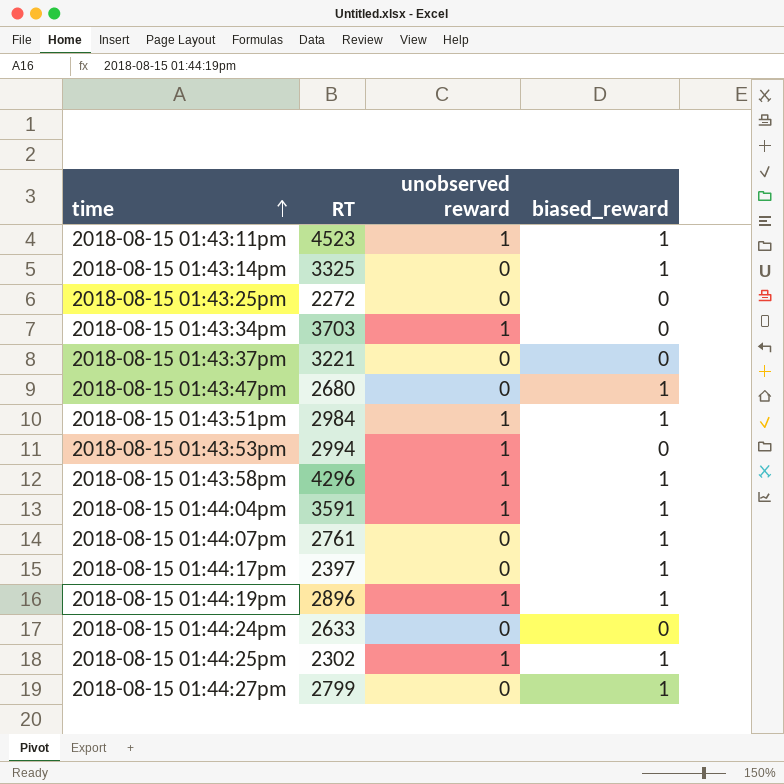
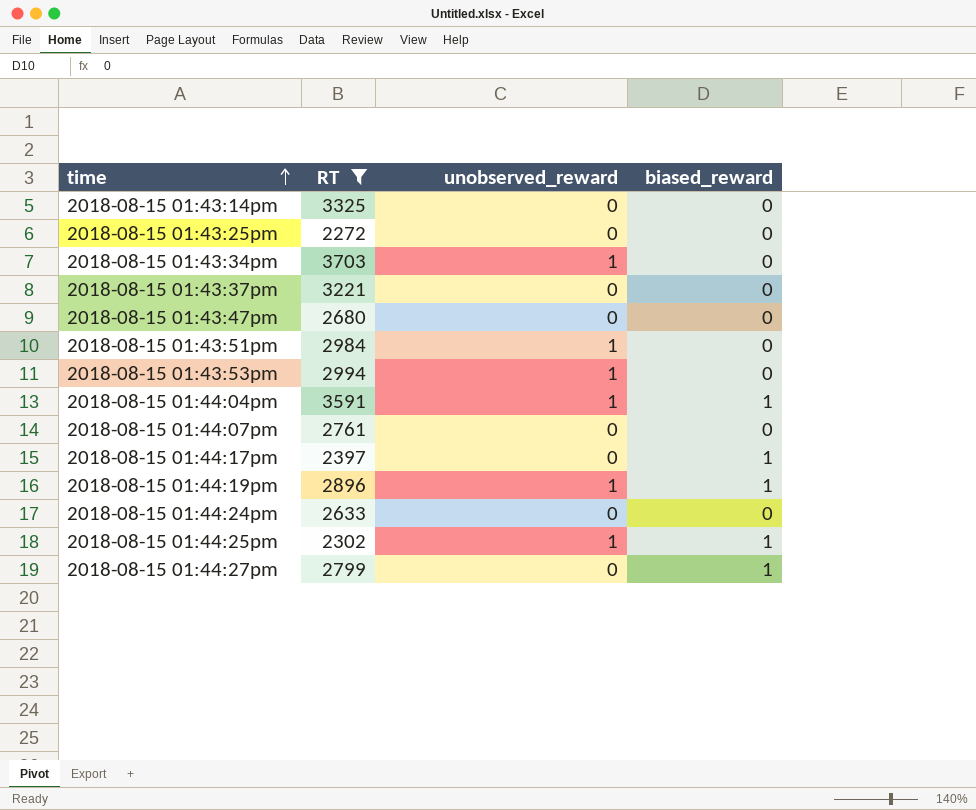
filter: none -> RT <= 3703
column name: unobserved reward -> unobserved_reward
2018-08-15 01:43:14pm | biased_reward: 1 -> 0
2018-08-15 01:43:47pm | biased_reward: 1 -> 0
2018-08-15 01:43:51pm | biased_reward: 1 -> 0
2018-08-15 01:44:07pm | biased_reward: 1 -> 0

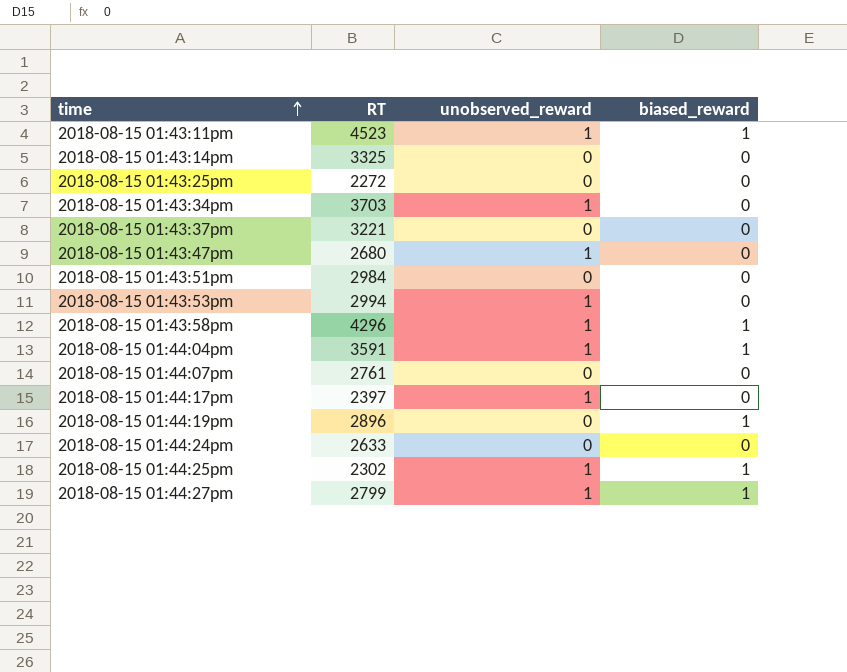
filter: RT <= 3703 -> none
2018-08-15 01:43:47pm | unobserved_reward: 0 -> 1
2018-08-15 01:43:51pm | unobserved_reward: 1 -> 0
2018-08-15 01:44:17pm | unobserved_reward: 0 -> 1
2018-08-15 01:44:17pm | biased_reward: 1 -> 0
2018-08-15 01:44:19pm | unobserved_reward: 1 -> 0
2018-08-15 01:44:27pm | unobserved_reward: 0 -> 1

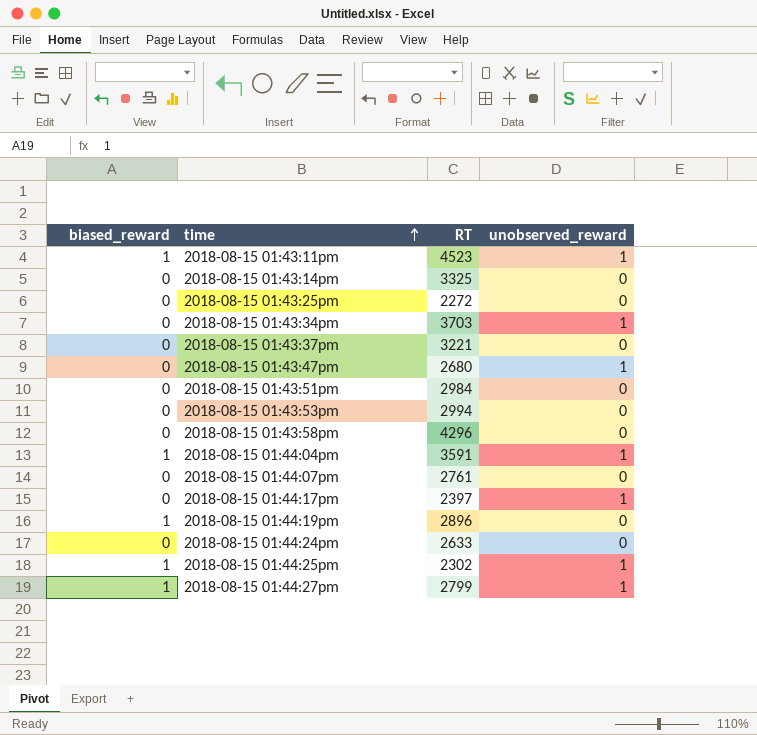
column biased_reward | position: 4 -> 1
2018-08-15 01:43:53pm | unobserved_reward: 1 -> 0
2018-08-15 01:43:58pm | biased_reward: 1 -> 0
2018-08-15 01:43:58pm | unobserved_reward: 1 -> 0

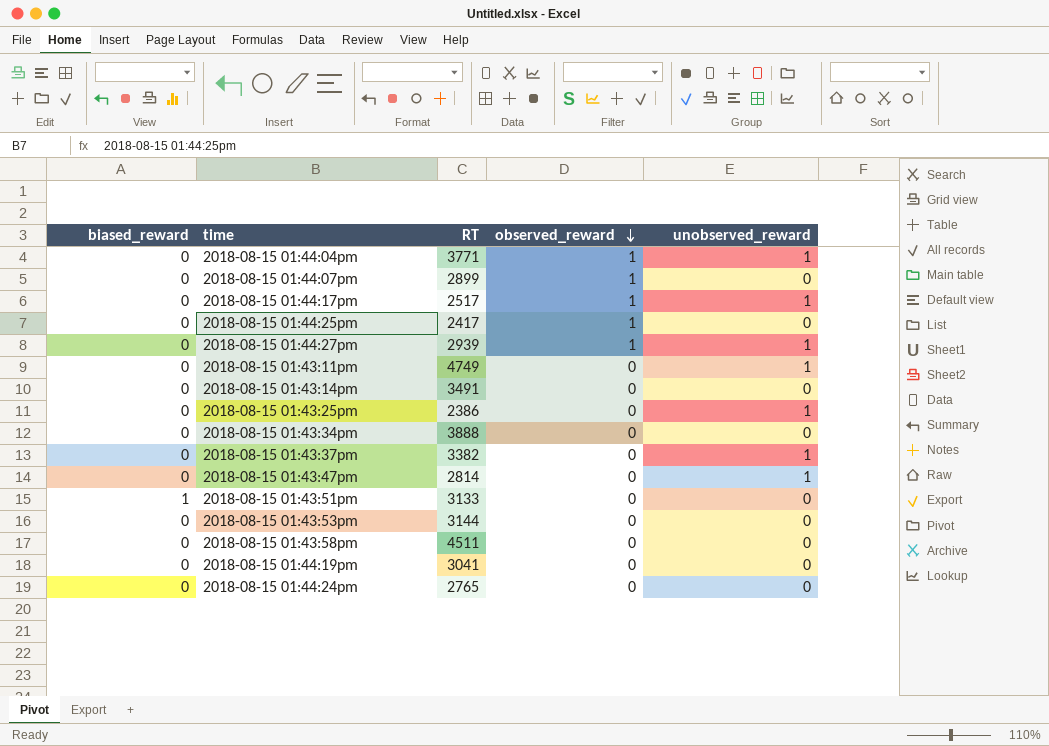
row order: time ascending -> observed_reward descending
column observed_reward | position: none -> 4
2018-08-15 01:44:04pm | biased_reward: 1 -> 0
2018-08-15 01:44:04pm | RT: 3591 -> 3771
2018-08-15 01:44:07pm | RT: 2761 -> 2899
2018-08-15 01:44:17pm | RT: 2397 -> 2517
2018-08-15 01:44:25pm | biased_reward: 1 -> 0
2018-08-15 01:44:25pm | RT: 2302 -> 2417
2018-08-15 01:44:25pm | unobserved_reward: 1 -> 0
2018-08-15 01:44:27pm | biased_reward: 1 -> 0
2018-08-15 01:44:27pm | RT: 2799 -> 2939
2018-08-15 01:43:11pm | biased_reward: 1 -> 0
2018-08-15 01:43:11pm | RT: 4523 -> 4749
2018-08-15 01:43:14pm | RT: 3325 -> 3491
2018-08-15 01:43:25pm | RT: 2272 -> 2386
2018-08-15 01:43:25pm | unobserved_reward: 0 -> 1
2018-08-15 01:43:34pm | RT: 3703 -> 3888
2018-08-15 01:43:34pm | unobserved_reward: 1 -> 0
2018-08-15 01:43:37pm | RT: 3221 -> 3382
2018-08-15 01:43:37pm | unobserved_reward: 0 -> 1
2018-08-15 01:43:47pm | RT: 2680 -> 2814
2018-08-15 01:43:51pm | biased_reward: 0 -> 1
2018-08-15 01:43:51pm | RT: 2984 -> 3133
2018-08-15 01:43:53pm | RT: 2994 -> 3144
2018-08-15 01:43:58pm | RT: 4296 -> 4511
2018-08-15 01:44:19pm | biased_reward: 1 -> 0
2018-08-15 01:44:19pm | RT: 2896 -> 3041
2018-08-15 01:44:24pm | RT: 2633 -> 2765

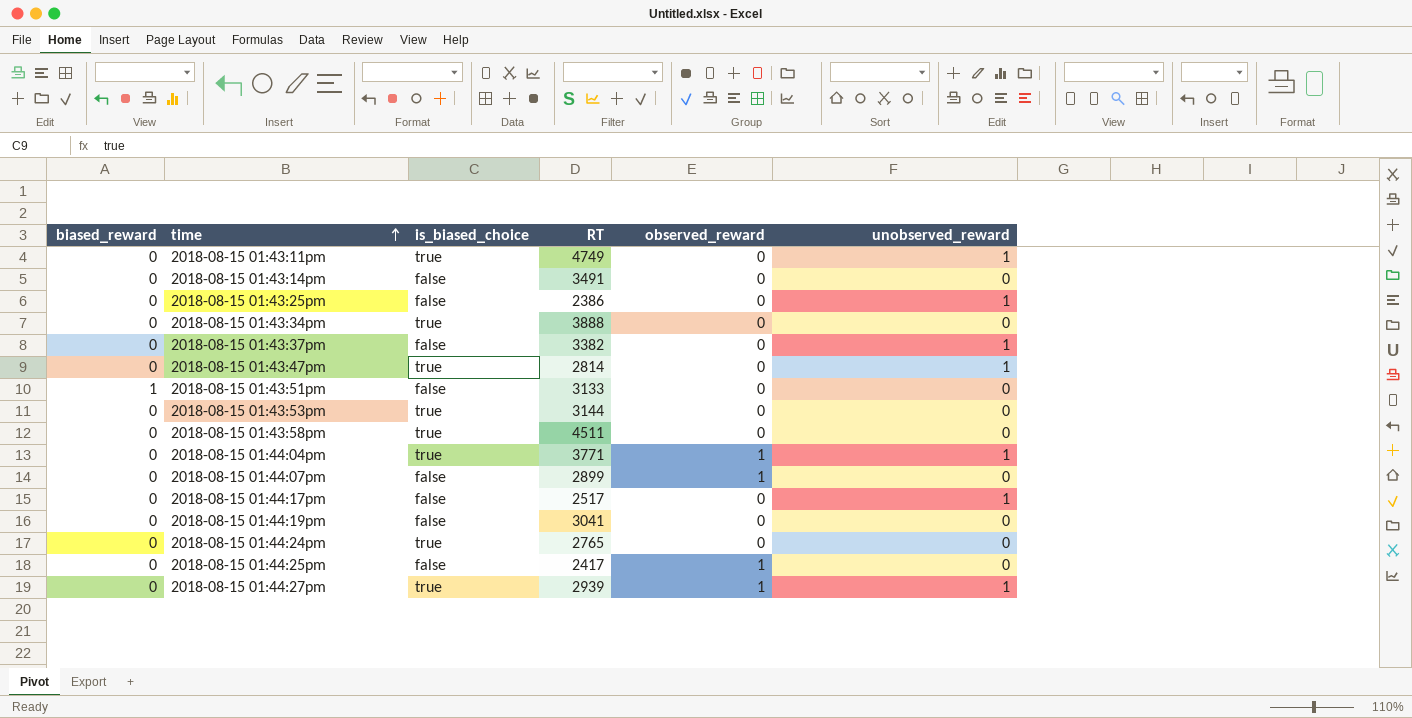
row order: observed_reward descending -> time ascending
column is_biased_choice | position: none -> 3
2018-08-15 01:44:17pm | observed_reward: 1 -> 0

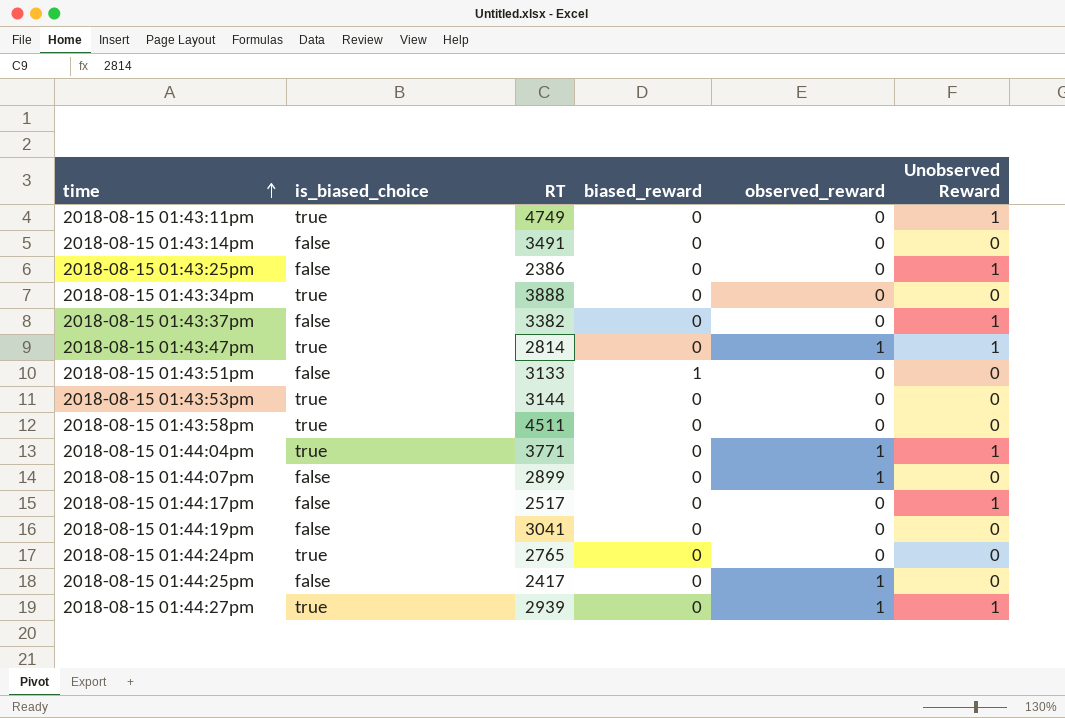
column biased_reward | position: 1 -> 4
column name: unobserved_reward -> Unobserved Reward
2018-08-15 01:43:47pm | observed_reward: 0 -> 1

